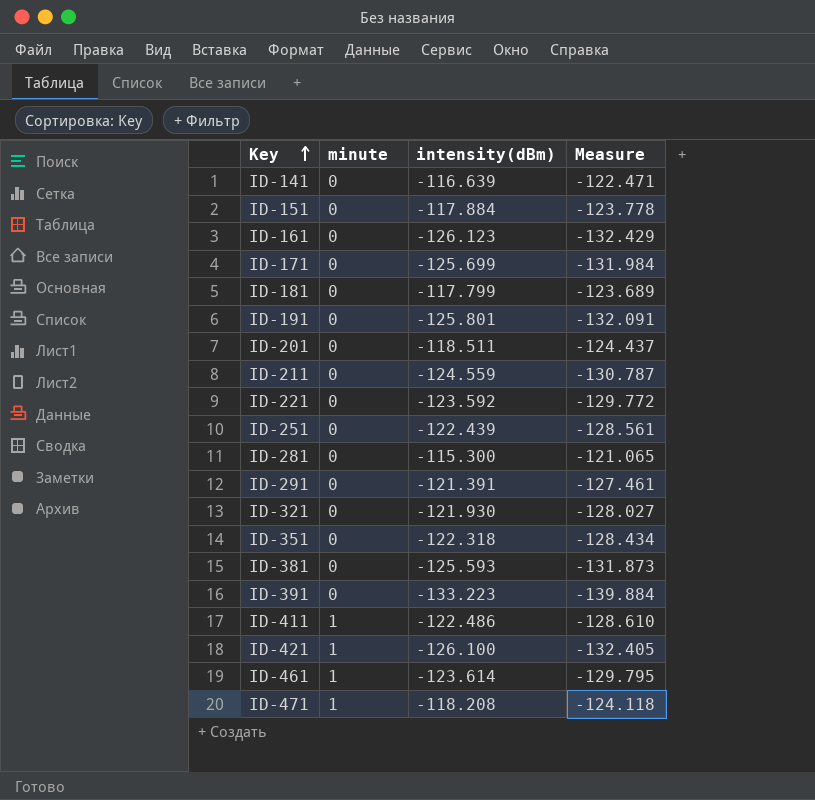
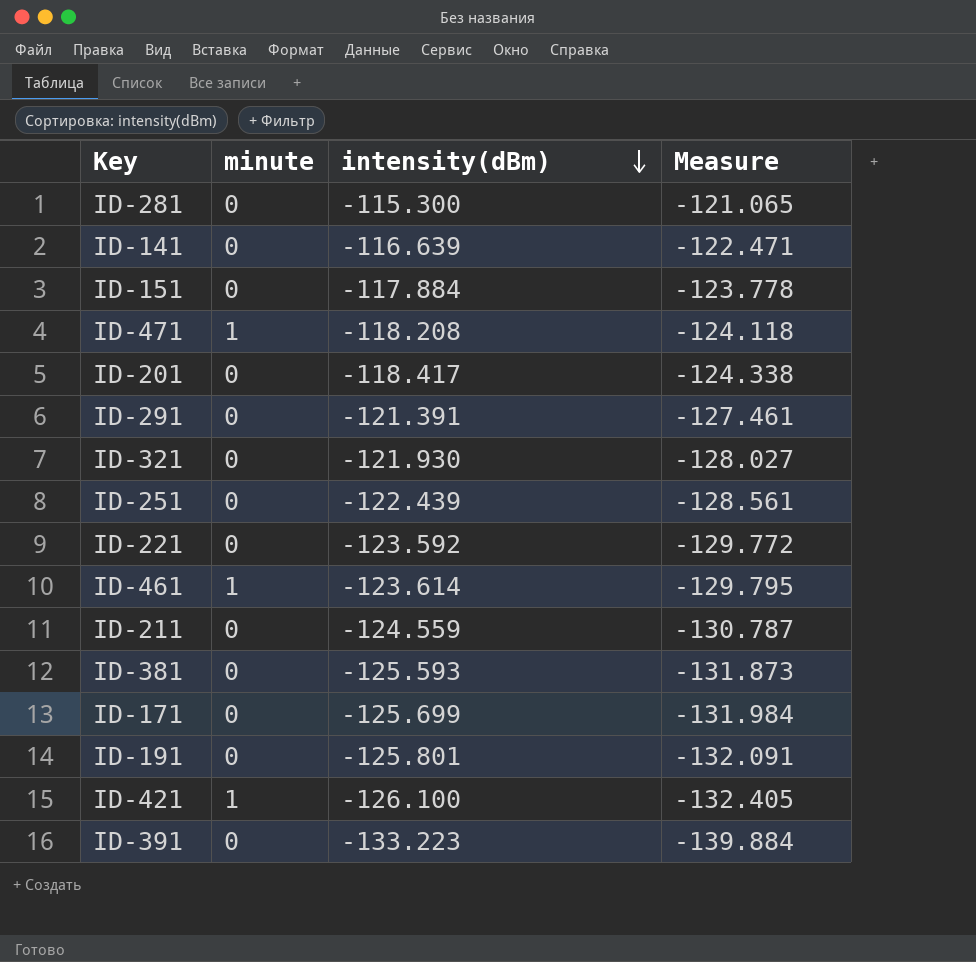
row order: Key ascending -> intensity(dBm) descending
row ID-161: 0 | -126.123 | -132.429 -> none
row ID-181: 0 | -117.799 | -123.689 -> none
row ID-351: 0 | -122.318 | -128.434 -> none
row ID-411: 1 | -122.486 | -128.610 -> none
ID-201 | intensity(dBm): -118.511 -> -118.417
ID-201 | Measure: -124.437 -> -124.338

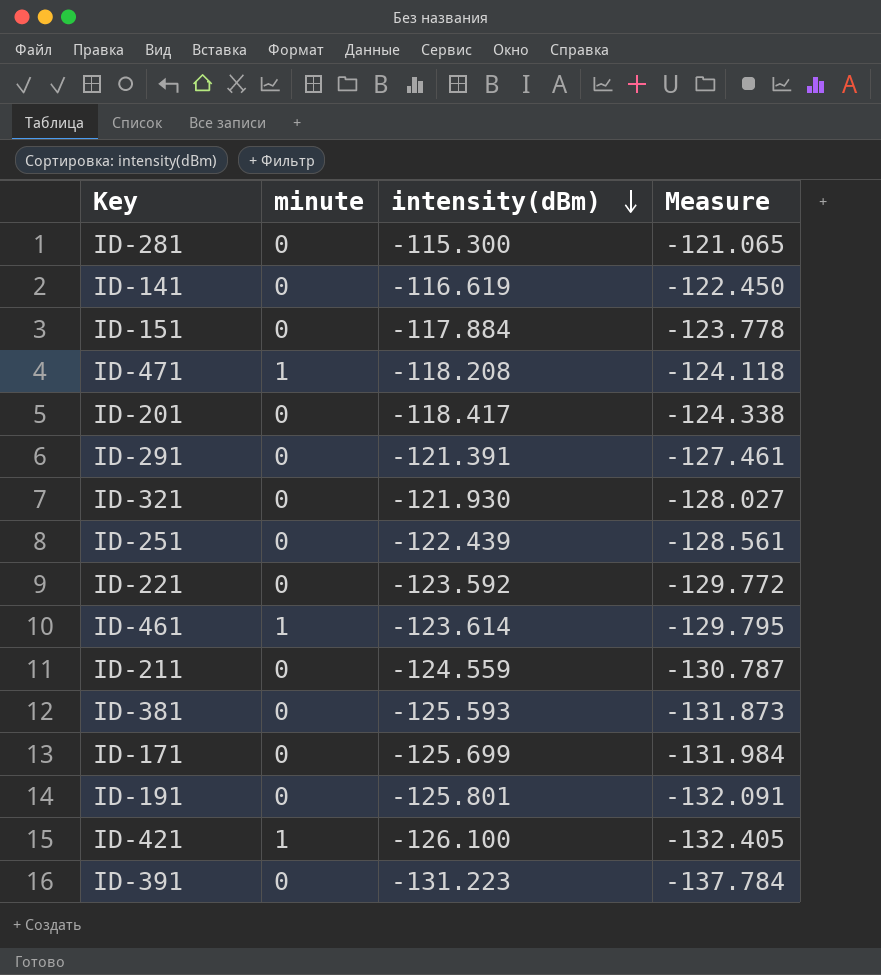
ID-141 | intensity(dBm): -116.639 -> -116.619
ID-141 | Measure: -122.471 -> -122.450
ID-391 | intensity(dBm): -133.223 -> -131.223
ID-391 | Measure: -139.884 -> -137.784

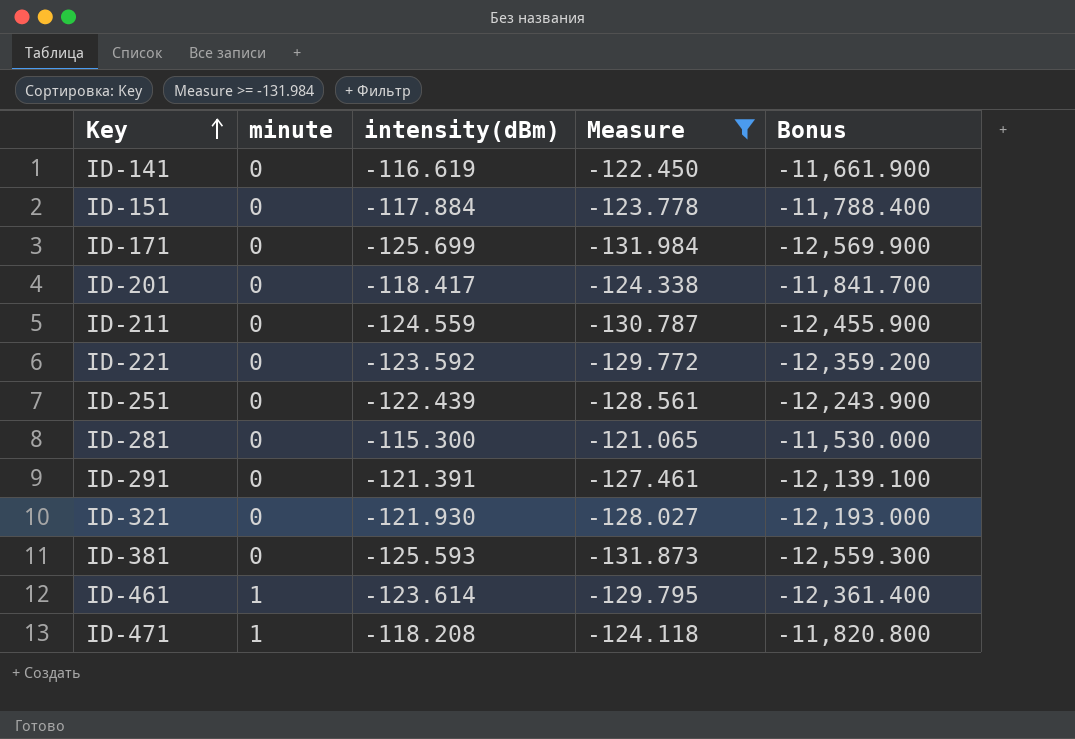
filter: none -> Measure >= -131.984
row order: intensity(dBm) descending -> Key ascending
column Bonus | formula: none -> [intensity(dBm)] * 100

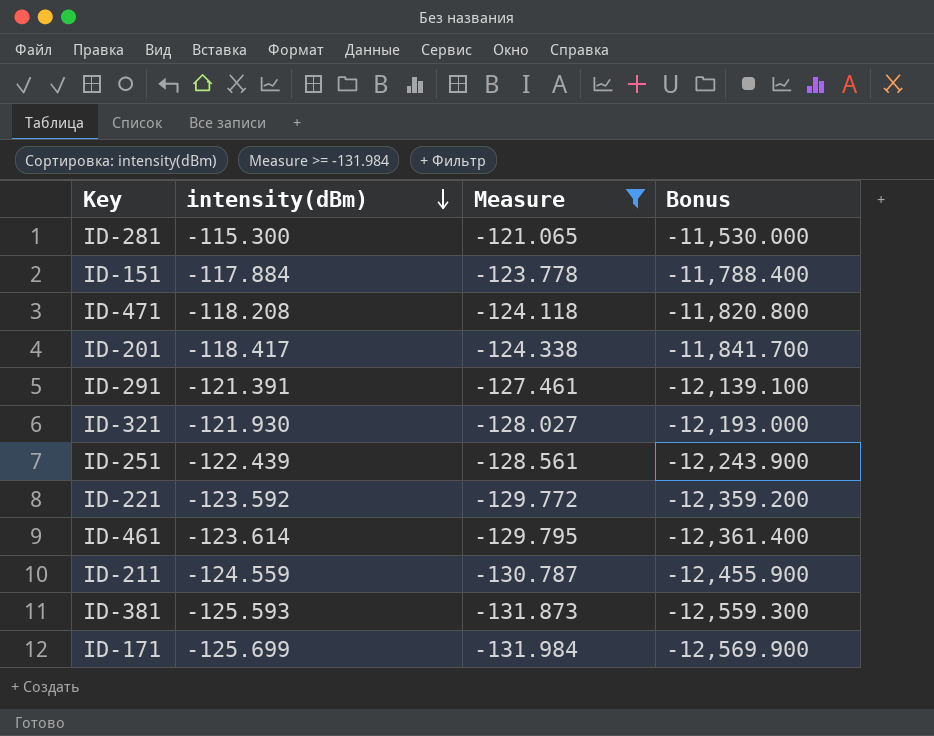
row order: Key ascending -> intensity(dBm) descending
column minute | position: 2 -> none
row ID-141: 0 | -116.619 | -122.450 | -11,661.900 -> none

